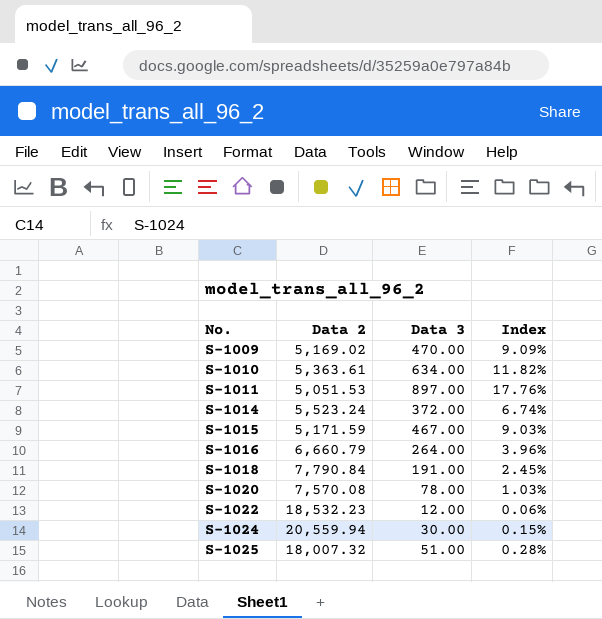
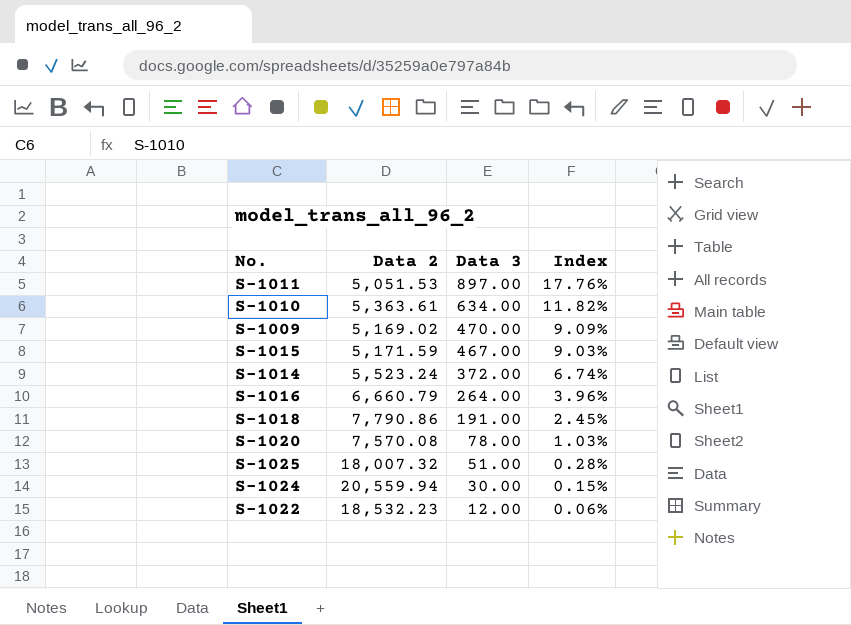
row order: No. ascending -> Data 3 descending
S-1018 | Data 2: 7,790.84 -> 7,790.86

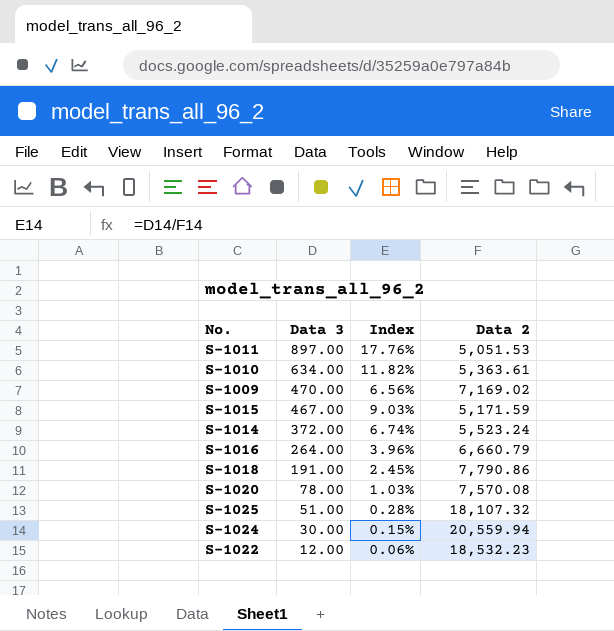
column Data 2 | position: 2 -> 4
S-1009 | Index: 9.09% -> 6.56%
S-1009 | Data 2: 5,169.02 -> 7,169.02
S-1025 | Data 2: 18,007.32 -> 18,107.32

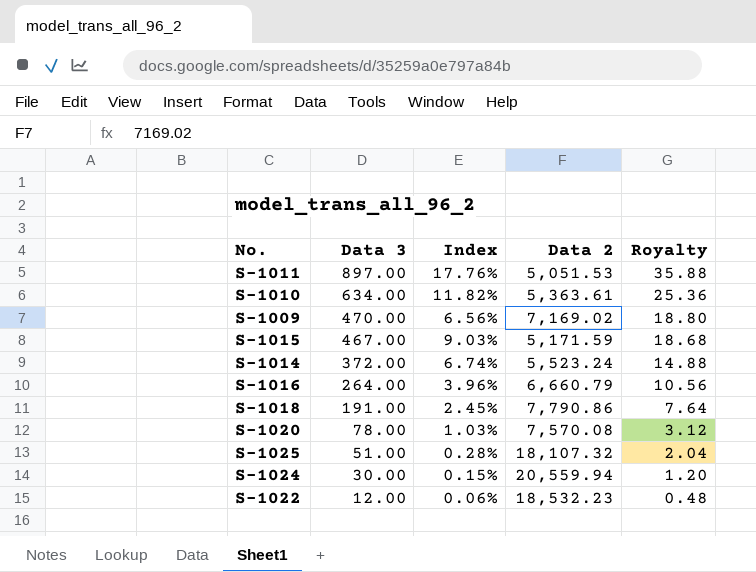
column Royalty | formula: none -> [Data 3] * 0.04

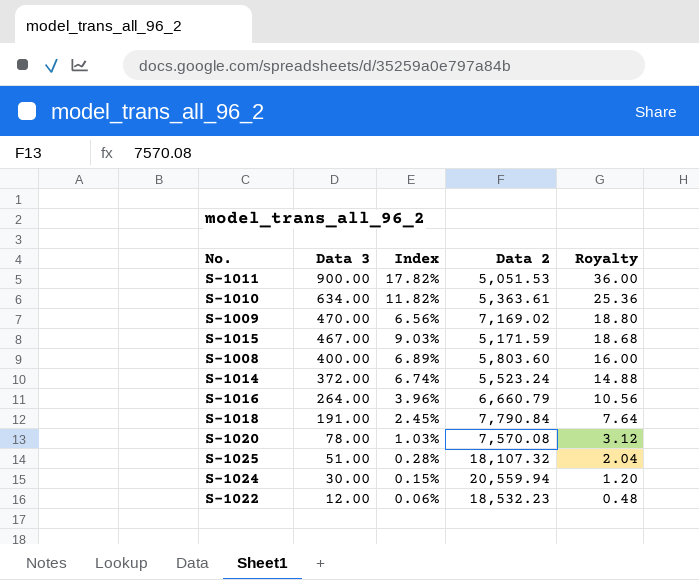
S-1011 | Data 3: 897.00 -> 900.00
S-1011 | Index: 17.76% -> 17.82%
S-1011 | Royalty: 35.88 -> 36.00
row S-1008: none -> 400.00 | 6.89% | 5,803.60 | 16.00
S-1018 | Data 2: 7,790.86 -> 7,790.84

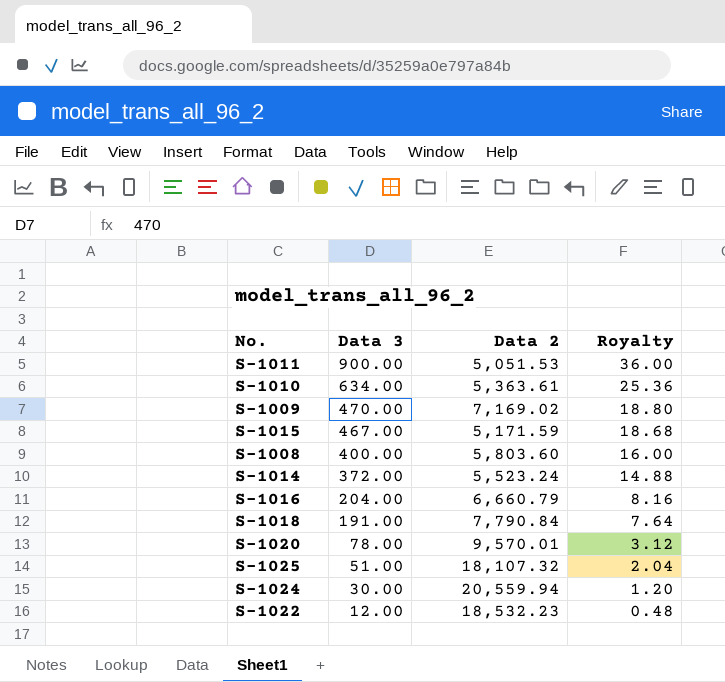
column Index | formula: [Data 3] / [Data 2] -> none
S-1016 | Data 3: 264.00 -> 204.00
S-1016 | Royalty: 10.56 -> 8.16
S-1020 | Data 2: 7,570.08 -> 9,570.01

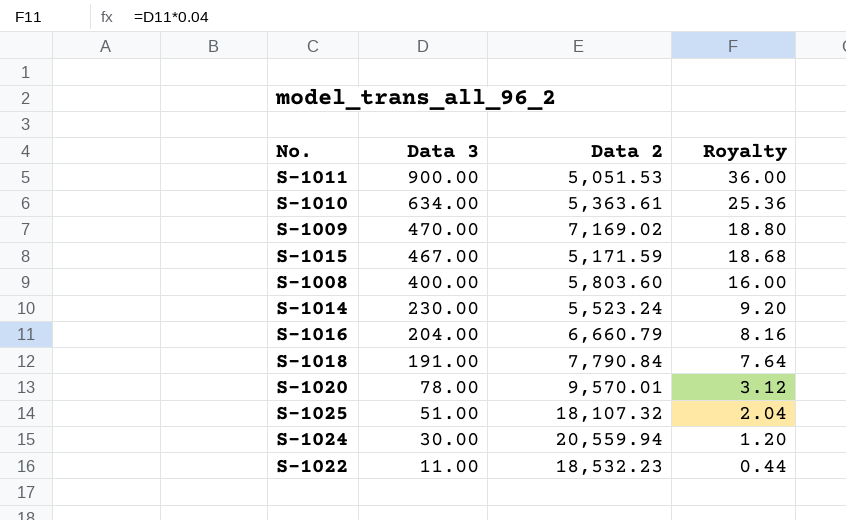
S-1014 | Data 3: 372.00 -> 230.00
S-1014 | Royalty: 14.88 -> 9.20
S-1022 | Data 3: 12.00 -> 11.00
S-1022 | Royalty: 0.48 -> 0.44

